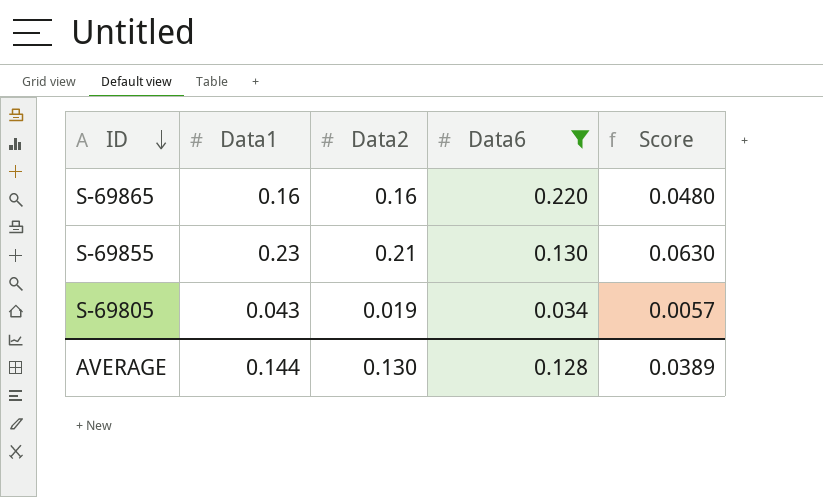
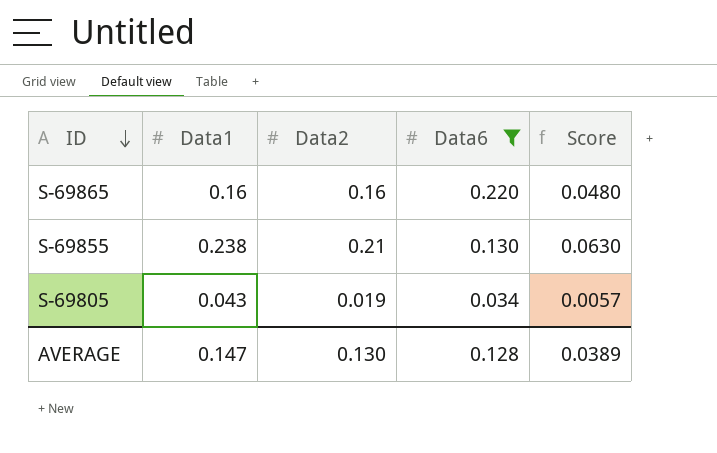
S-69855 | Data1: 0.23 -> 0.238
AVERAGE | Data1: 0.144 -> 0.147

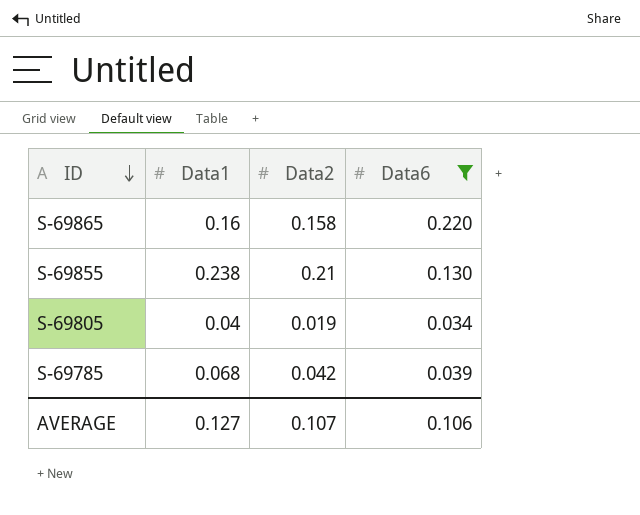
column Score | formula: [Data2] * 0.3 -> none
S-69865 | Data2: 0.16 -> 0.158
S-69805 | Data1: 0.043 -> 0.04
row S-69785: none -> 0.068 | 0.042 | 0.039
AVERAGE | Data1: 0.147 -> 0.127
AVERAGE | Data2: 0.130 -> 0.107
AVERAGE | Data6: 0.128 -> 0.106

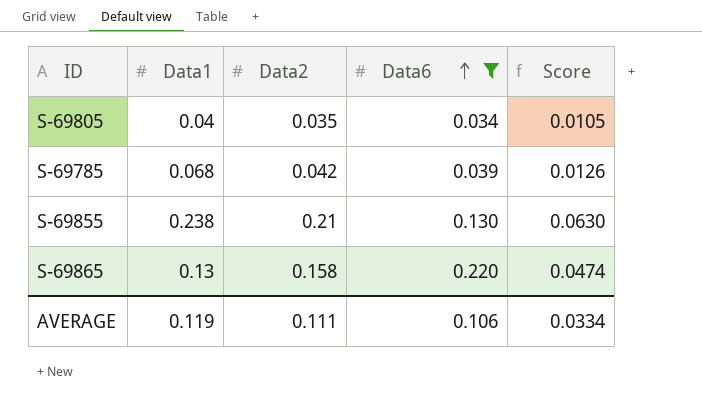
row order: ID descending -> Data6 ascending
column Score | formula: none -> [Data2] * 0.3
S-69805 | Data2: 0.019 -> 0.035
S-69865 | Data1: 0.16 -> 0.13
AVERAGE | Data1: 0.127 -> 0.119
AVERAGE | Data2: 0.107 -> 0.111

